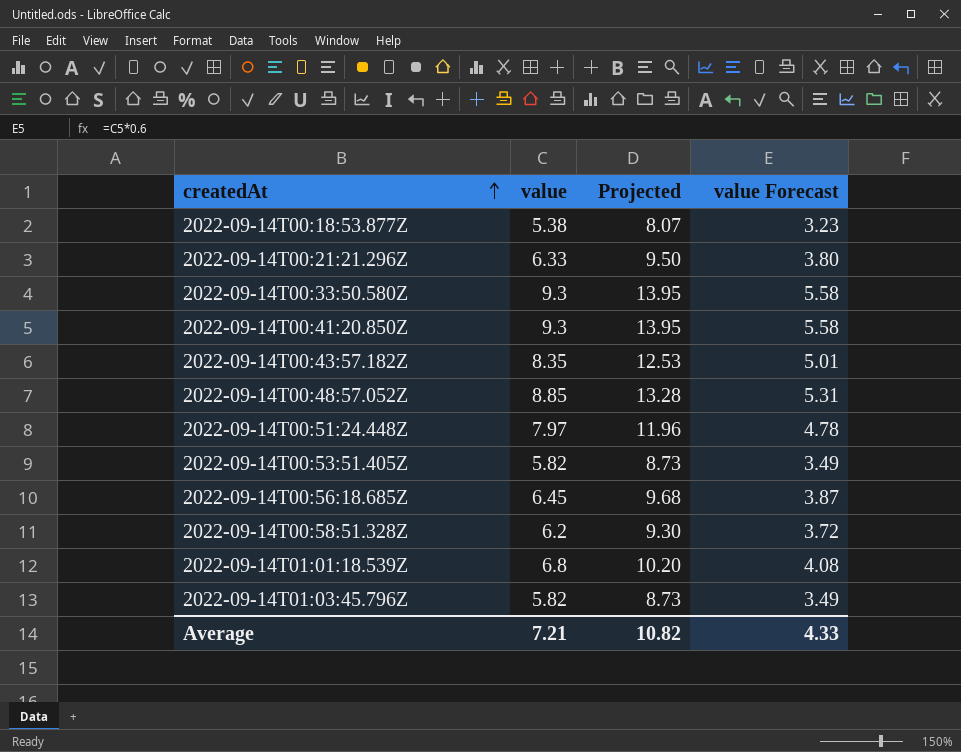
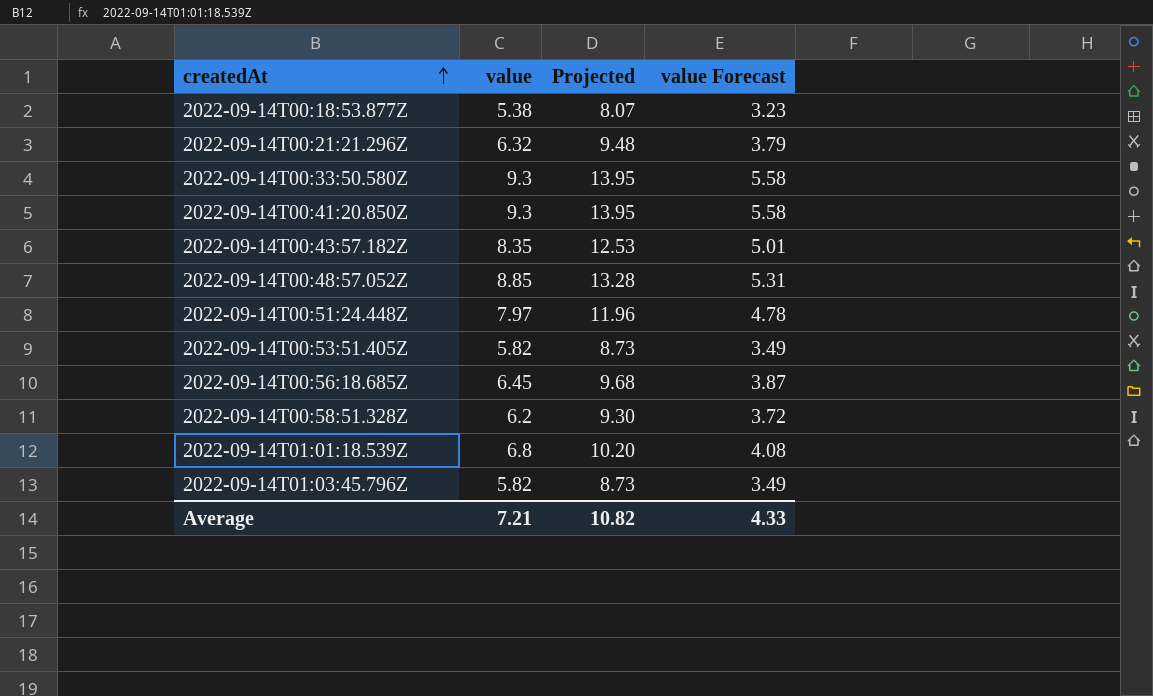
2022-09-14T00:21:21.296Z | value: 6.33 -> 6.32
2022-09-14T00:21:21.296Z | Projected: 9.50 -> 9.48
2022-09-14T00:21:21.296Z | value Forecast: 3.80 -> 3.79

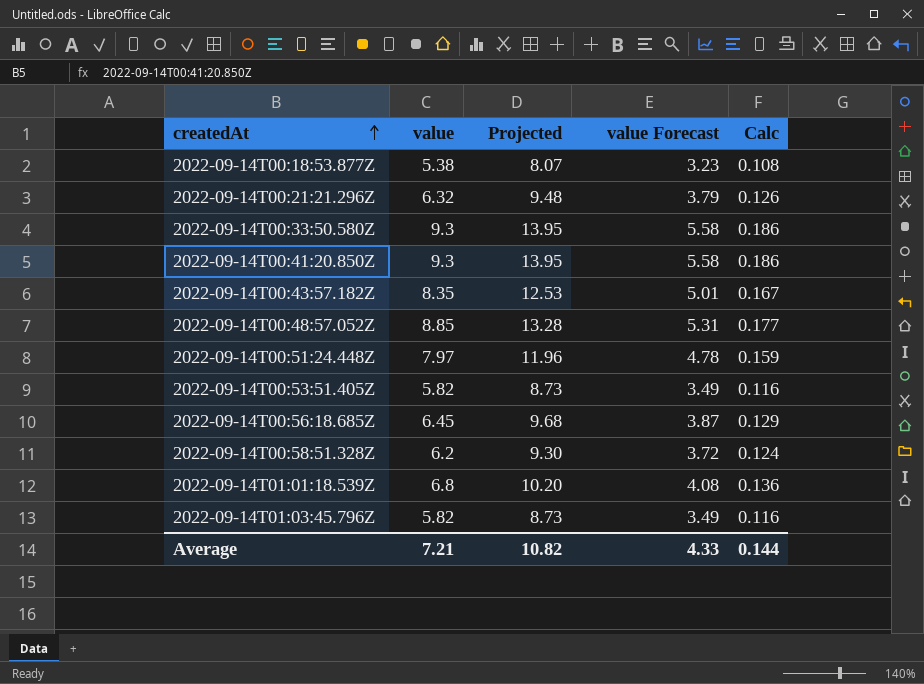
column Calc | formula: none -> [value] * 0.02

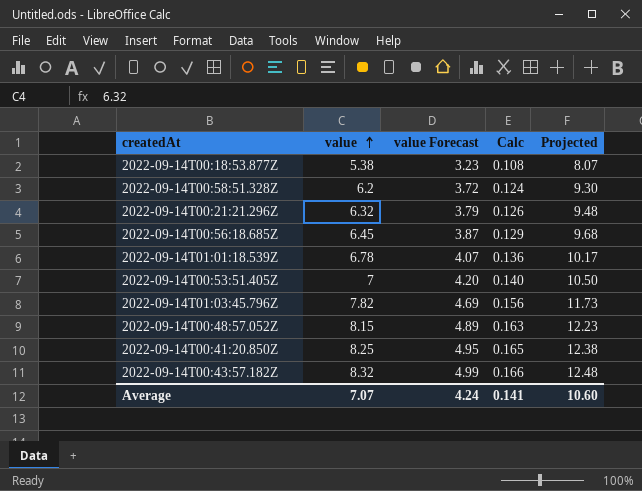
row order: createdAt ascending -> value ascending
column Projected | position: 3 -> 5
row 2022-09-14T00:33:50.580Z: 9.3 | 13.95 | 5.58 | 0.186 -> none
row 2022-09-14T00:51:24.448Z: 7.97 | 11.96 | 4.78 | 0.159 -> none
2022-09-14T01:01:18.539Z | value: 6.8 -> 6.78
2022-09-14T01:01:18.539Z | value Forecast: 4.08 -> 4.07
2022-09-14T01:01:18.539Z | Projected: 10.20 -> 10.17
2022-09-14T00:53:51.405Z | value: 5.82 -> 7
2022-09-14T00:53:51.405Z | value Forecast: 3.49 -> 4.20
2022-09-14T00:53:51.405Z | Calc: 0.116 -> 0.140
2022-09-14T00:53:51.405Z | Projected: 8.73 -> 10.50
2022-09-14T01:03:45.796Z | value: 5.82 -> 7.82
2022-09-14T01:03:45.796Z | value Forecast: 3.49 -> 4.69
2022-09-14T01:03:45.796Z | Calc: 0.116 -> 0.156
2022-09-14T01:03:45.796Z | Projected: 8.73 -> 11.73
2022-09-14T00:48:57.052Z | value: 8.85 -> 8.15
2022-09-14T00:48:57.052Z | value Forecast: 5.31 -> 4.89
2022-09-14T00:48:57.052Z | Calc: 0.177 -> 0.163
2022-09-14T00:48:57.052Z | Projected: 13.28 -> 12.23
2022-09-14T00:41:20.850Z | value: 9.3 -> 8.25
2022-09-14T00:41:20.850Z | value Forecast: 5.58 -> 4.95
2022-09-14T00:41:20.850Z | Calc: 0.186 -> 0.165
2022-09-14T00:41:20.850Z | Projected: 13.95 -> 12.38
2022-09-14T00:43:57.182Z | value: 8.35 -> 8.32
2022-09-14T00:43:57.182Z | value Forecast: 5.01 -> 4.99
2022-09-14T00:43:57.182Z | Calc: 0.167 -> 0.166
2022-09-14T00:43:57.182Z | Projected: 12.53 -> 12.48
Average | value: 7.21 -> 7.07
Average | value Forecast: 4.33 -> 4.24
Average | Calc: 0.144 -> 0.141
Average | Projected: 10.82 -> 10.60

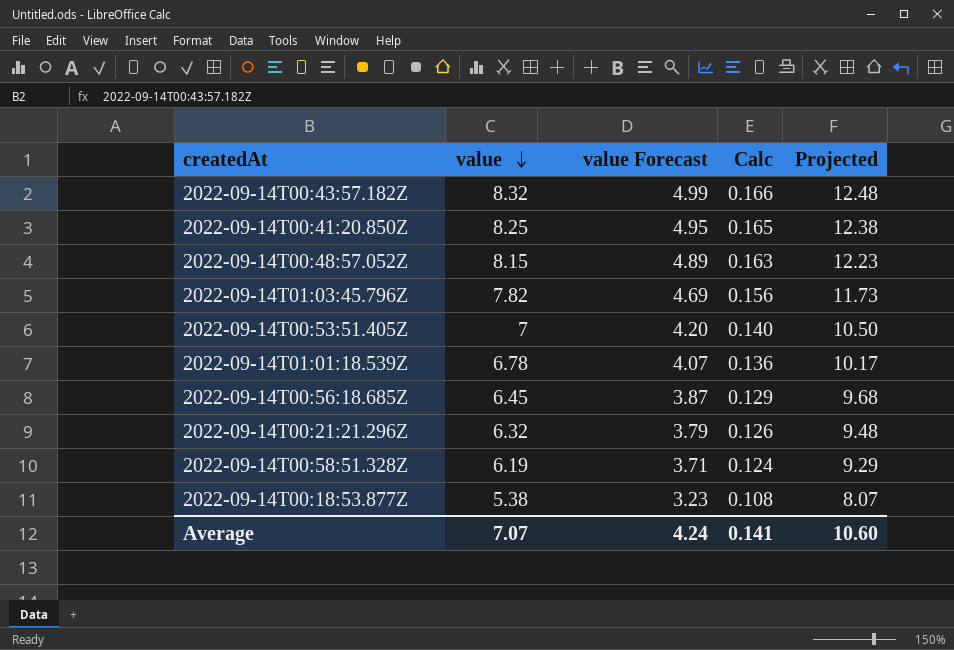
row order: value ascending -> value descending
2022-09-14T00:58:51.328Z | value: 6.2 -> 6.19
2022-09-14T00:58:51.328Z | value Forecast: 3.72 -> 3.71
2022-09-14T00:58:51.328Z | Projected: 9.30 -> 9.29

